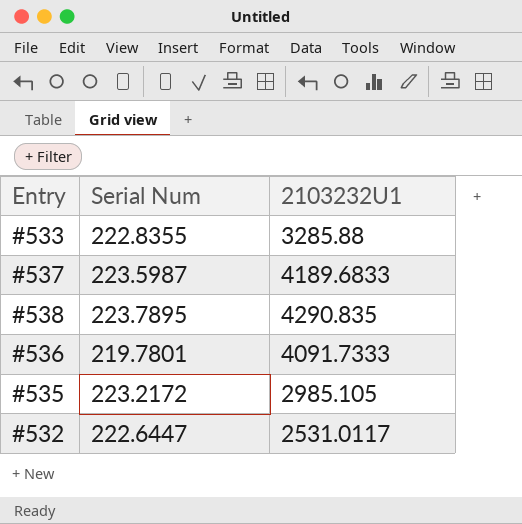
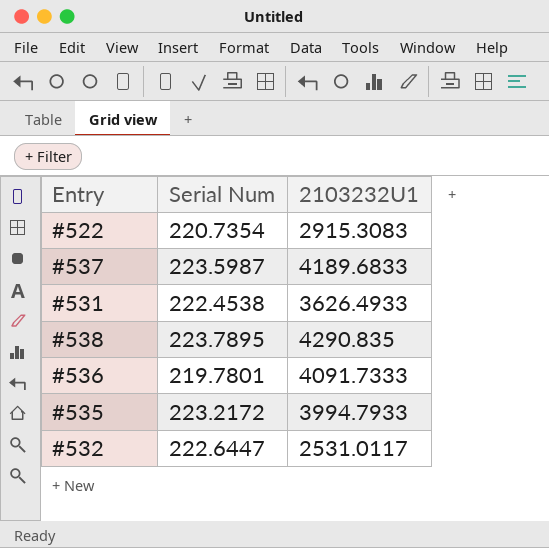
row #533: 222.8355 | 3285.88 -> none
row #522: none -> 220.7354 | 2915.3083
row #531: none -> 222.4538 | 3626.4933
#535 | 2103232U1: 2985.105 -> 3994.7933

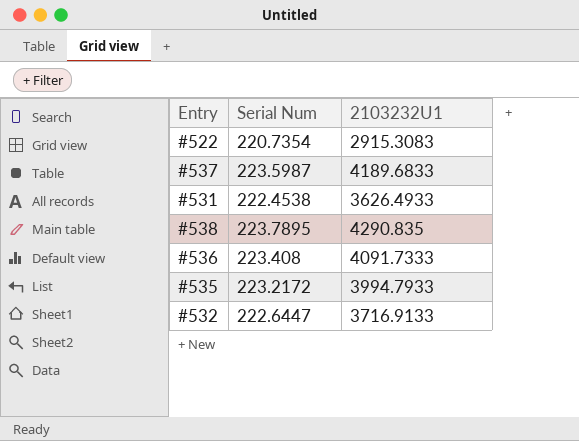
#536 | Serial Num: 219.7801 -> 223.408
#532 | 2103232U1: 2531.0117 -> 3716.9133

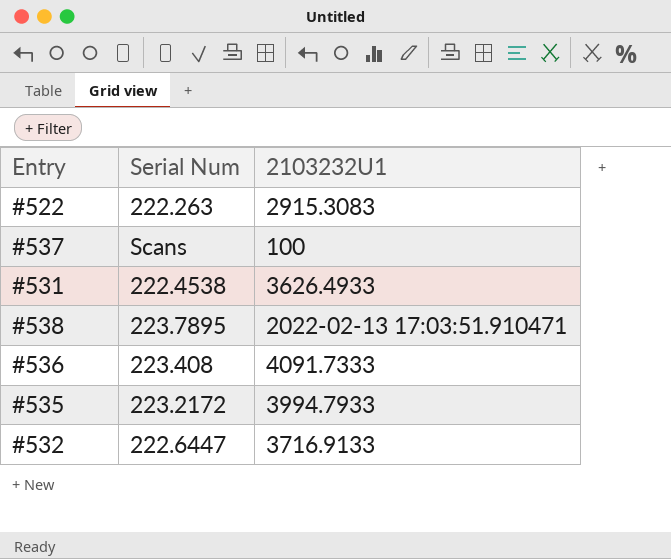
#522 | Serial Num: 220.7354 -> 222.263
#537 | Serial Num: 223.5987 -> Scans
#537 | 2103232U1: 4189.6833 -> 100
#538 | 2103232U1: 4290.835 -> 2022-02-13 17:03:51.910471

